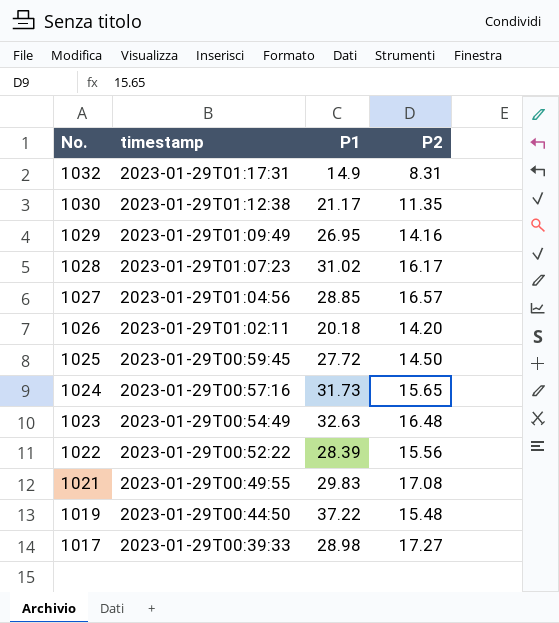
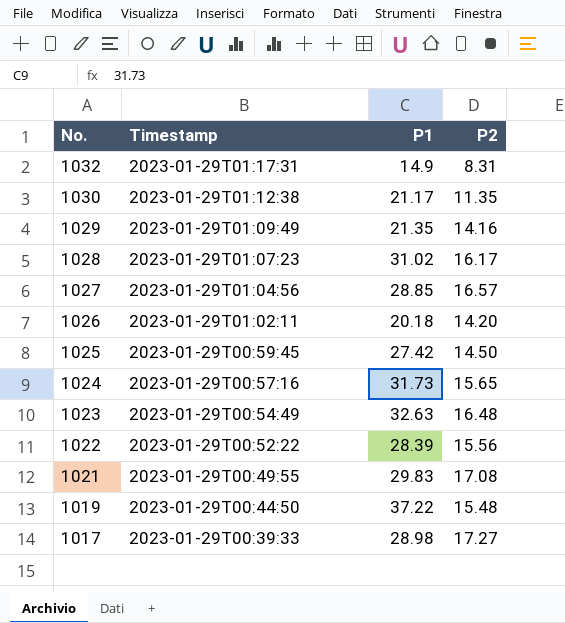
column name: timestamp -> Timestamp
1029 | P1: 26.95 -> 21.35
1025 | P1: 27.72 -> 27.42

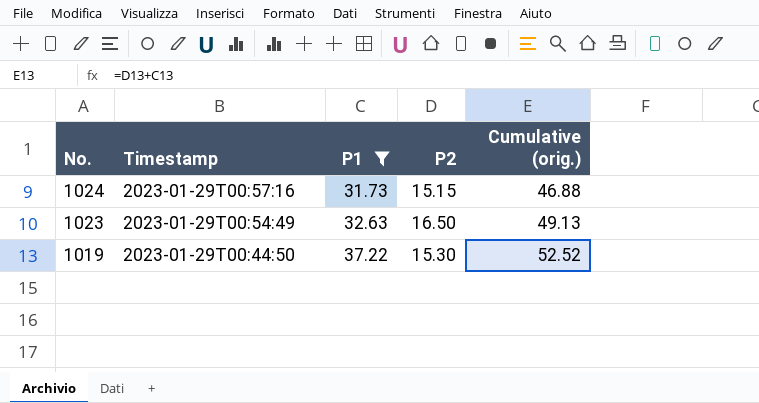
filter: none -> P1 >= 31.73
column Cumulative (orig.) | formula: none -> [P1] + [P2]
1024 | P2: 15.65 -> 15.15
1023 | P2: 16.48 -> 16.50
1019 | P2: 15.48 -> 15.30

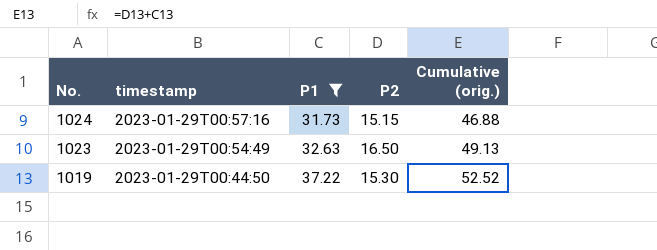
column name: Timestamp -> timestamp

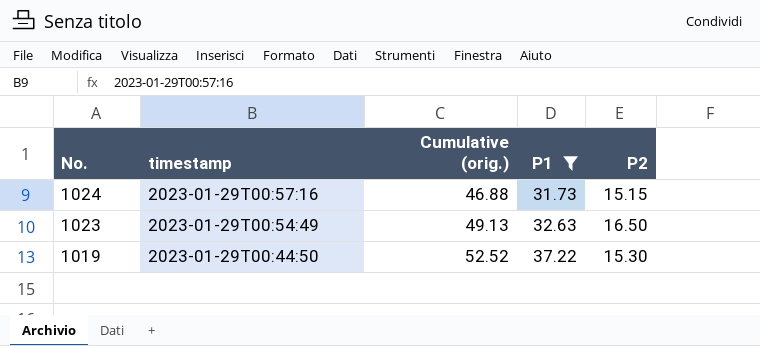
column Cumulative (orig.) | position: 5 -> 3

